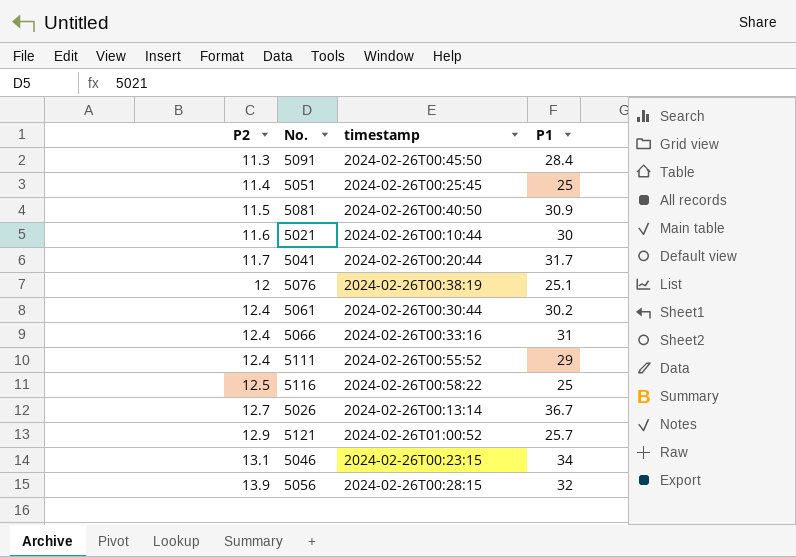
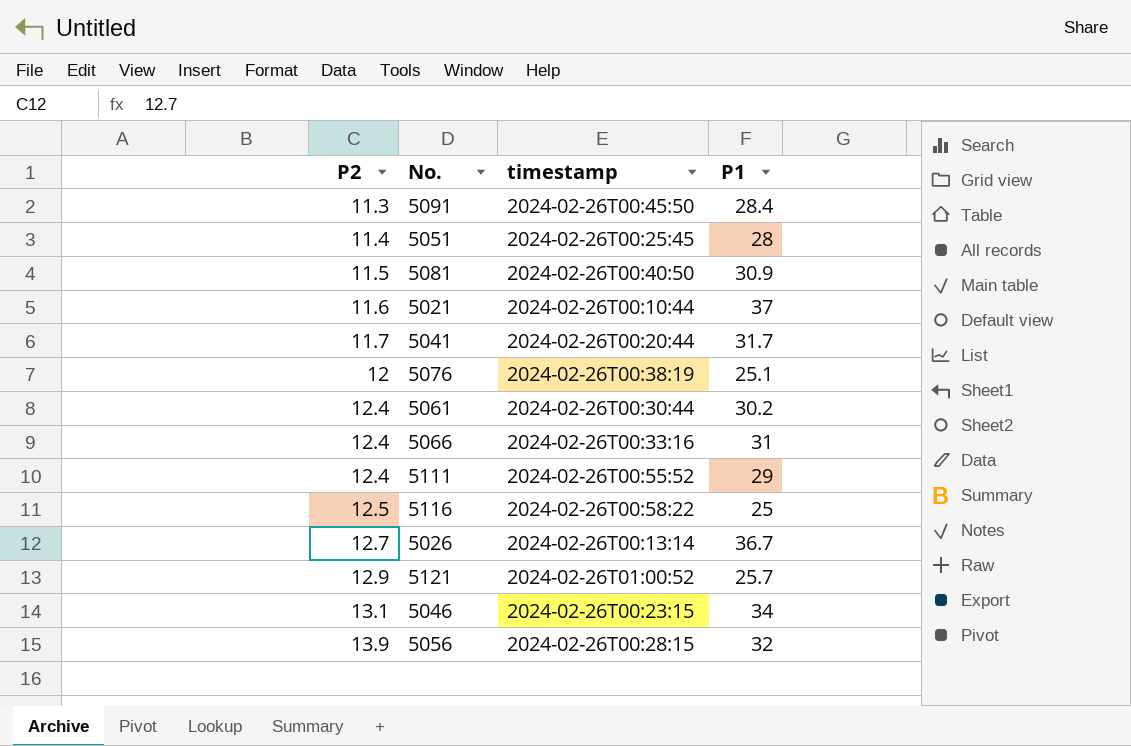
5051 | P1: 25 -> 28
5021 | P1: 30 -> 37

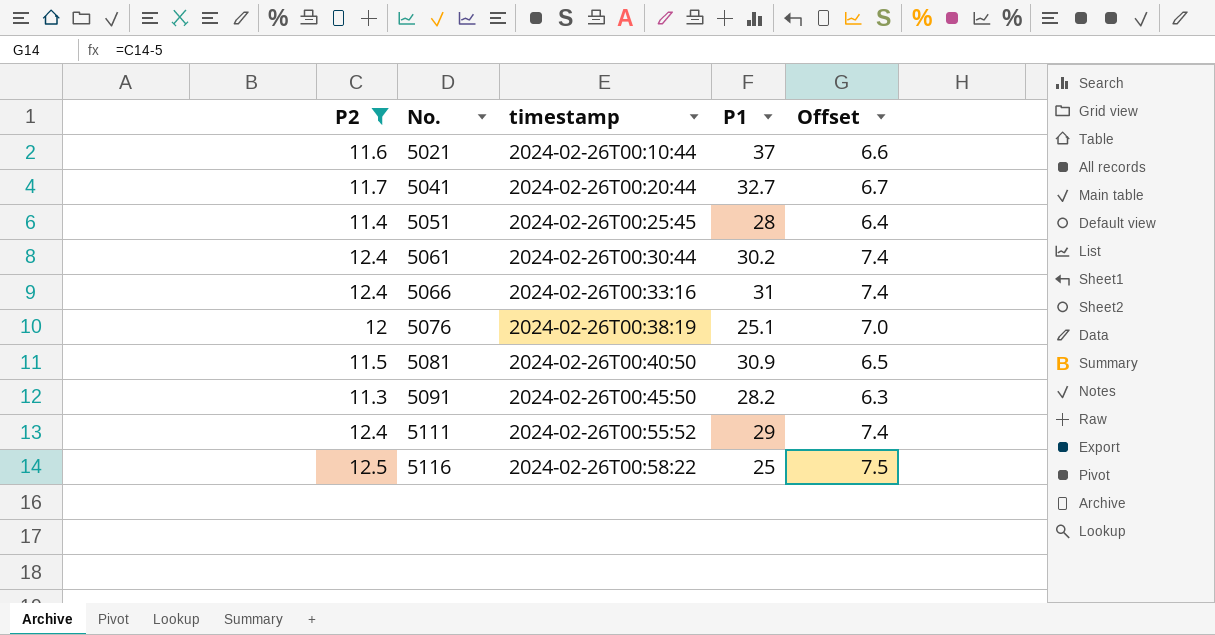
filter: none -> P2 <= 12.5
row order: P2 ascending -> No. ascending
column Offset | formula: none -> [P2] - 5
5041 | P1: 31.7 -> 32.7
5091 | P1: 28.4 -> 28.2

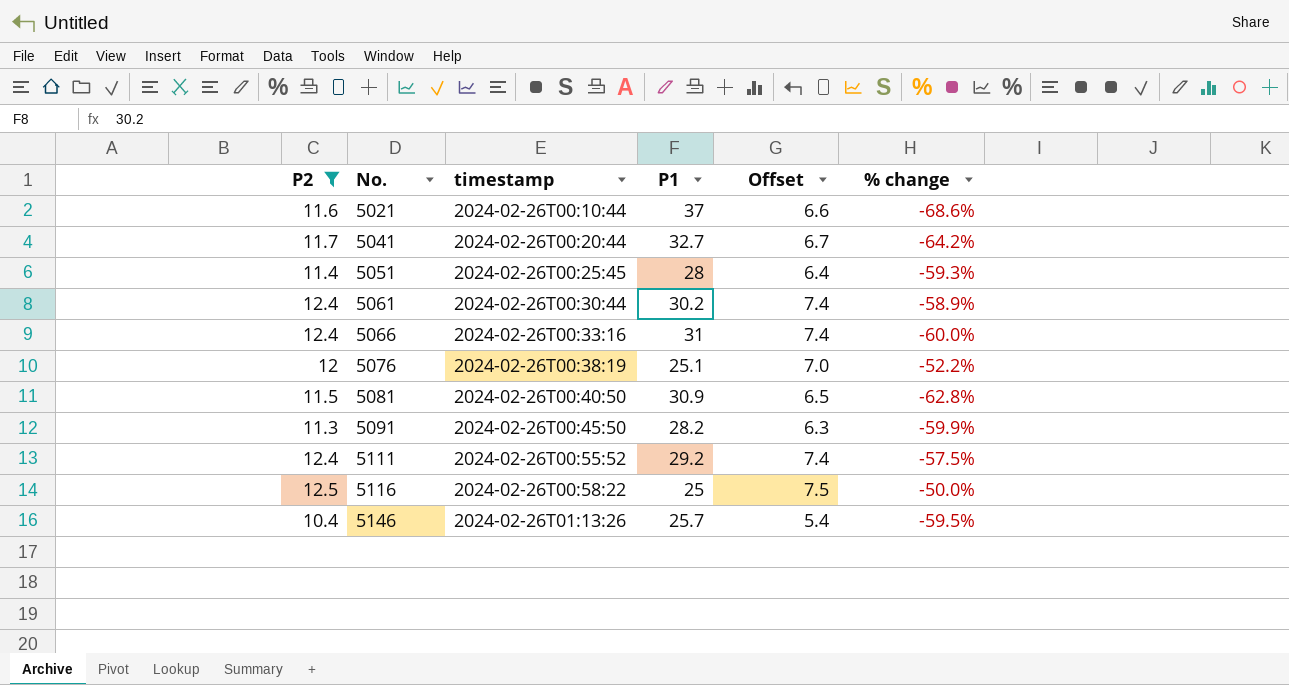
column % change | formula: none -> ([P2] - [P1]) / [P1]
5111 | P1: 29 -> 29.2
row 5146: none -> 10.4 | 2024-02-26T01:13:26 | 25.7 | 5.4 | -59.5%

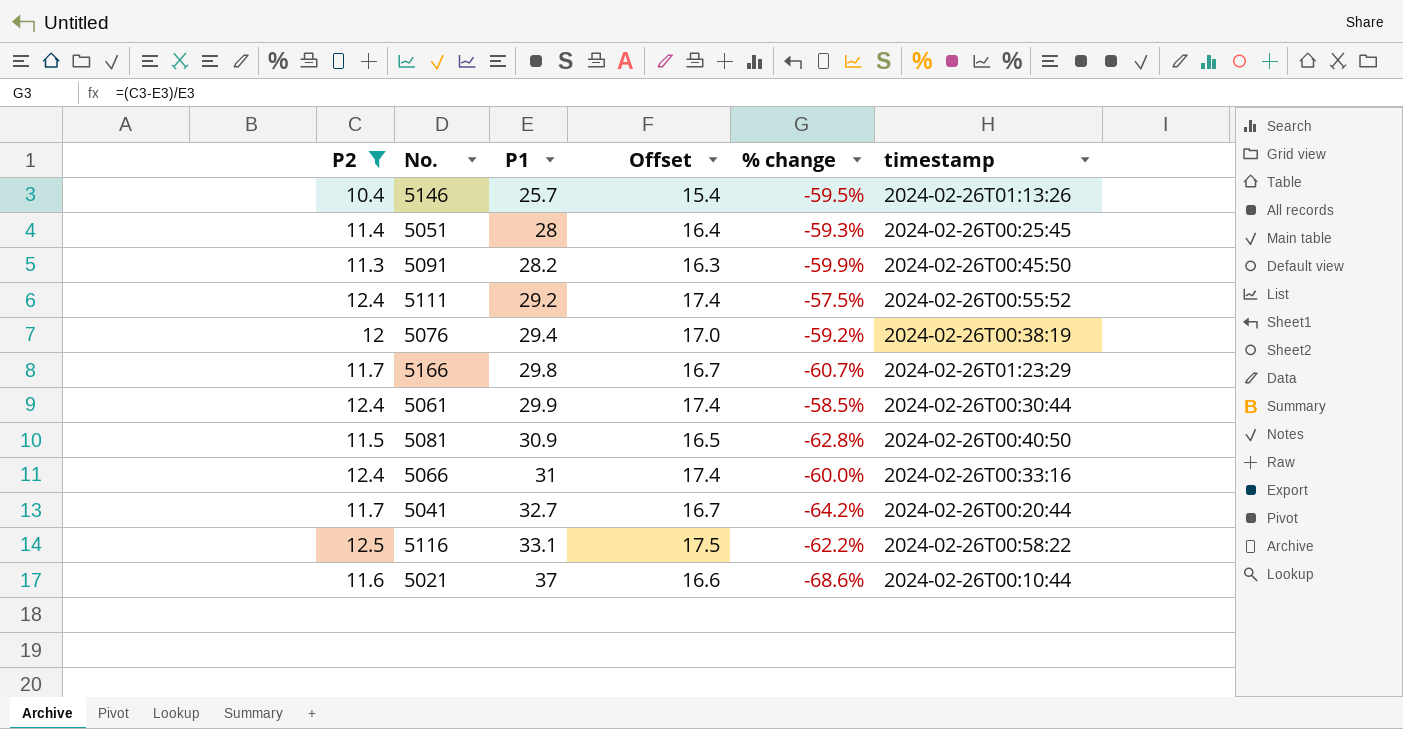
row order: No. ascending -> P1 ascending
column Offset | formula: [P2] - 5 -> [P2] + 5
column timestamp | position: 3 -> 6
5076 | P1: 25.1 -> 29.4
5076 | % change: -52.2% -> -59.2%
row 5166: none -> 11.7 | 29.8 | 16.7 | -60.7% | 2024-02-26T01:23:29
5061 | P1: 30.2 -> 29.9
5061 | % change: -58.9% -> -58.5%
5116 | P1: 25 -> 33.1
5116 | % change: -50.0% -> -62.2%

